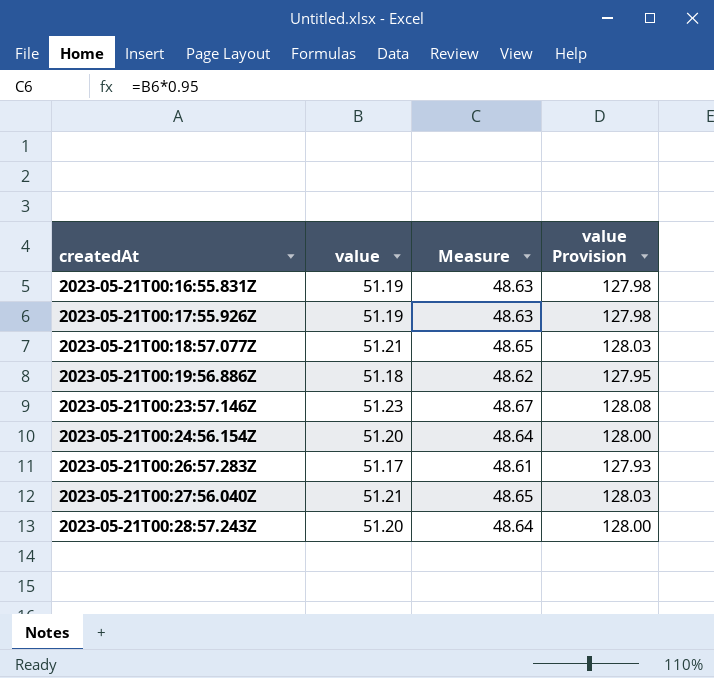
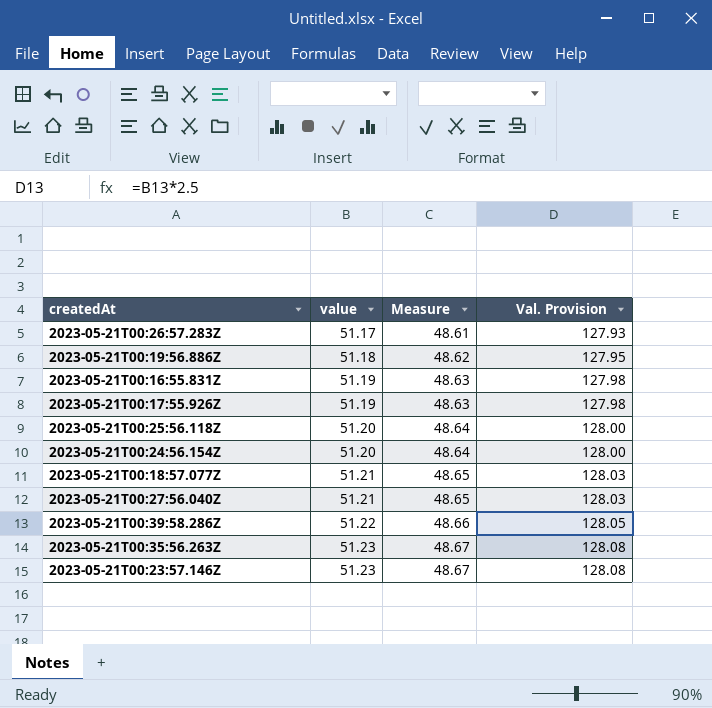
row order: createdAt ascending -> value ascending
column name: value Provision -> Val. Provision
row 2023-05-21T00:28:57.243Z: 51.20 | 48.64 | 128.00 -> none
row 2023-05-21T00:25:56.118Z: none -> 51.20 | 48.64 | 128.00
row 2023-05-21T00:39:58.286Z: none -> 51.22 | 48.66 | 128.05
row 2023-05-21T00:35:56.263Z: none -> 51.23 | 48.67 | 128.08

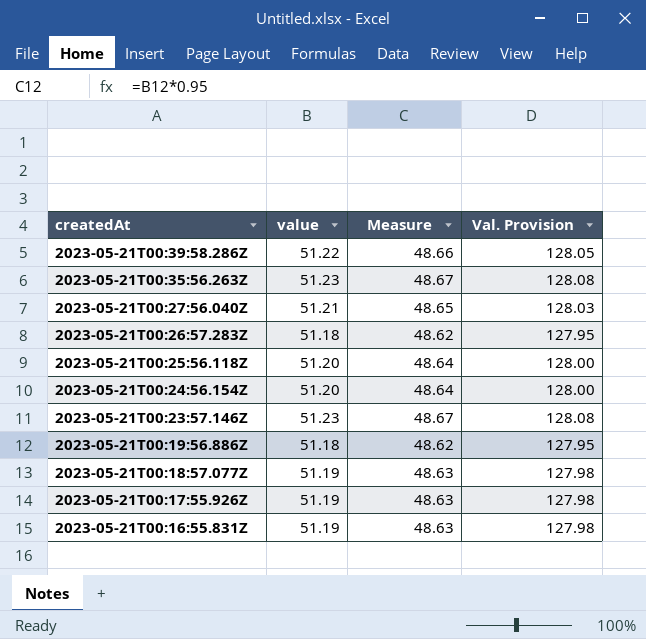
row order: value ascending -> createdAt descending
2023-05-21T00:26:57.283Z | value: 51.17 -> 51.18
2023-05-21T00:26:57.283Z | Measure: 48.61 -> 48.62
2023-05-21T00:26:57.283Z | Val. Provision: 127.93 -> 127.95
2023-05-21T00:18:57.077Z | value: 51.21 -> 51.19
2023-05-21T00:18:57.077Z | Measure: 48.65 -> 48.63
2023-05-21T00:18:57.077Z | Val. Provision: 128.03 -> 127.98

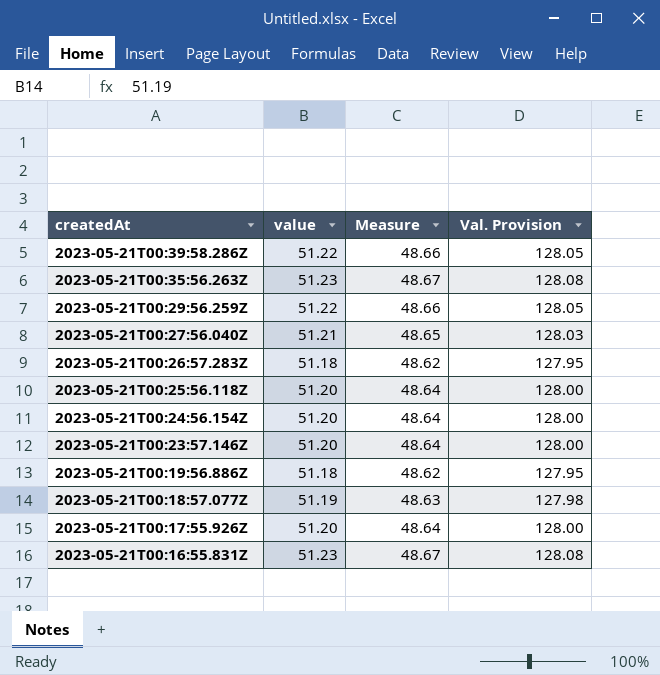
row 2023-05-21T00:29:56.259Z: none -> 51.22 | 48.66 | 128.05
2023-05-21T00:23:57.146Z | value: 51.23 -> 51.20
2023-05-21T00:23:57.146Z | Measure: 48.67 -> 48.64
2023-05-21T00:23:57.146Z | Val. Provision: 128.08 -> 128.00
2023-05-21T00:17:55.926Z | value: 51.19 -> 51.20
2023-05-21T00:17:55.926Z | Measure: 48.63 -> 48.64
2023-05-21T00:17:55.926Z | Val. Provision: 127.98 -> 128.00
2023-05-21T00:16:55.831Z | value: 51.19 -> 51.23
2023-05-21T00:16:55.831Z | Measure: 48.63 -> 48.67
2023-05-21T00:16:55.831Z | Val. Provision: 127.98 -> 128.08

